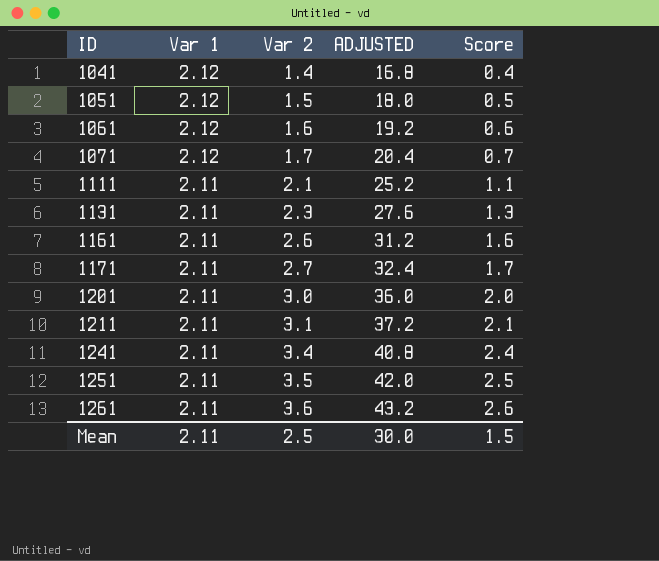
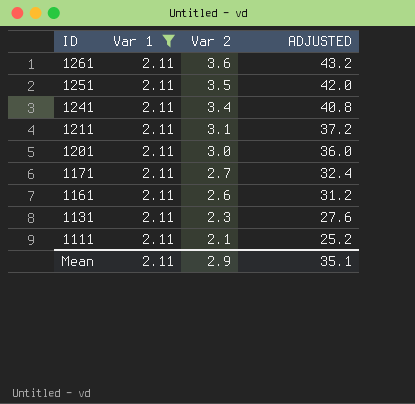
filter: none -> Var 1 = 2.11
row order: ID ascending -> ID descending
column Score | formula: [Var 2] - 1 -> none
Mean | Var 2: 2.5 -> 2.9
Mean | ADJUSTED: 30.0 -> 35.1

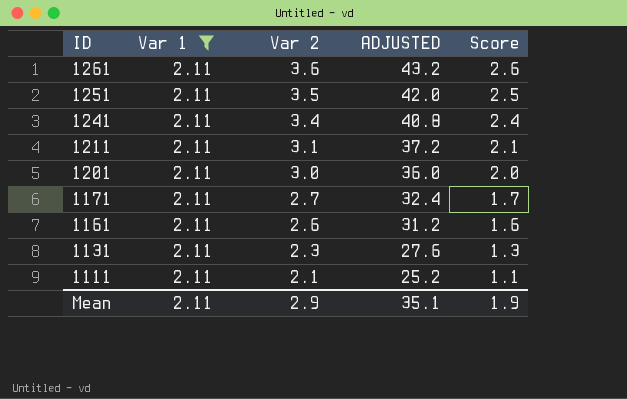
column Score | formula: none -> [Var 2] - 1

